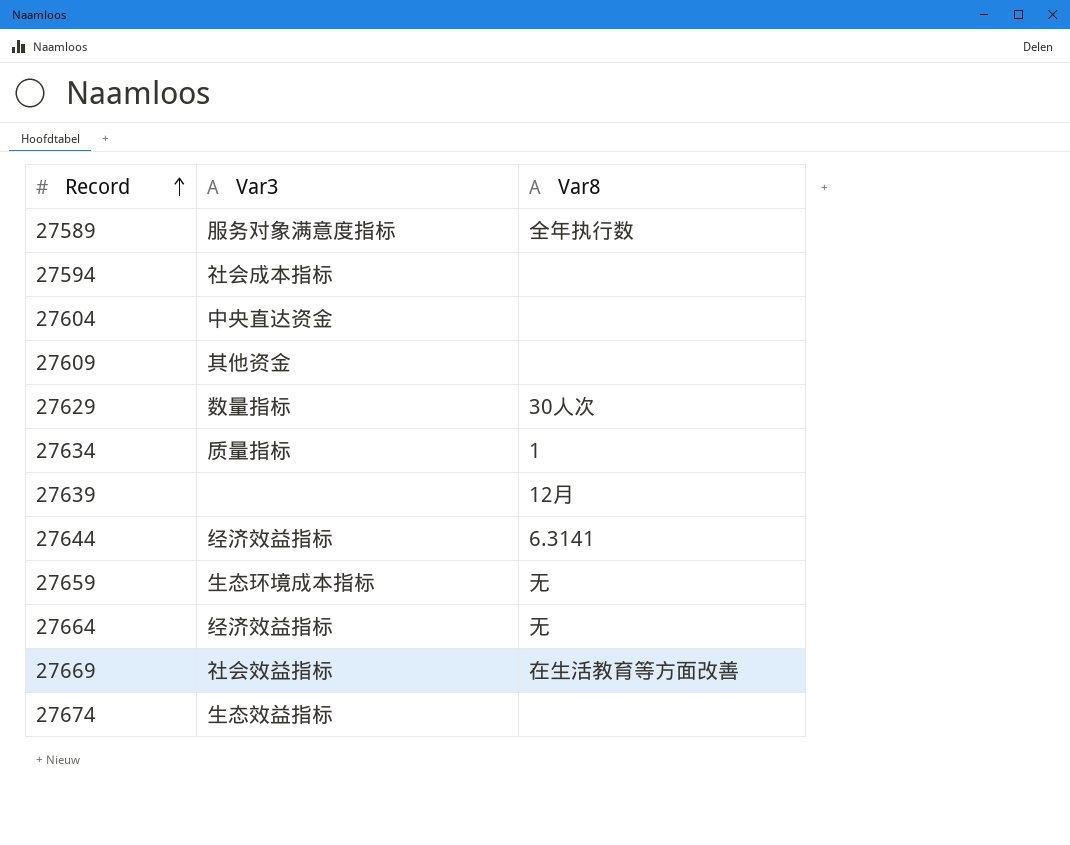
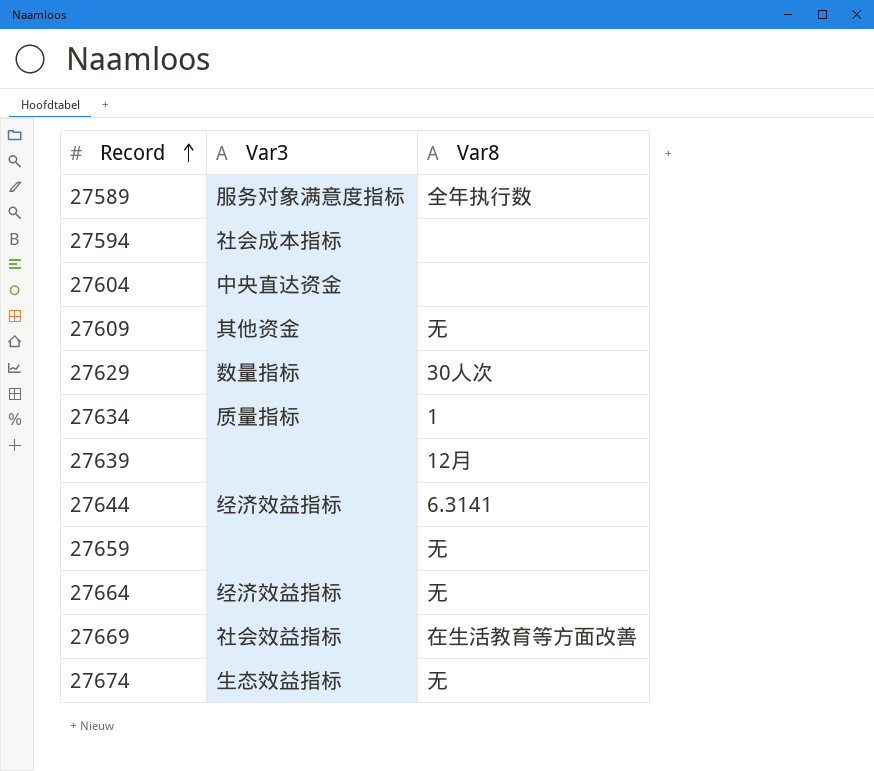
27609 | Var8: none -> 无
27659 | Var3: 生态环境成本指标 -> none
27674 | Var8: none -> 无

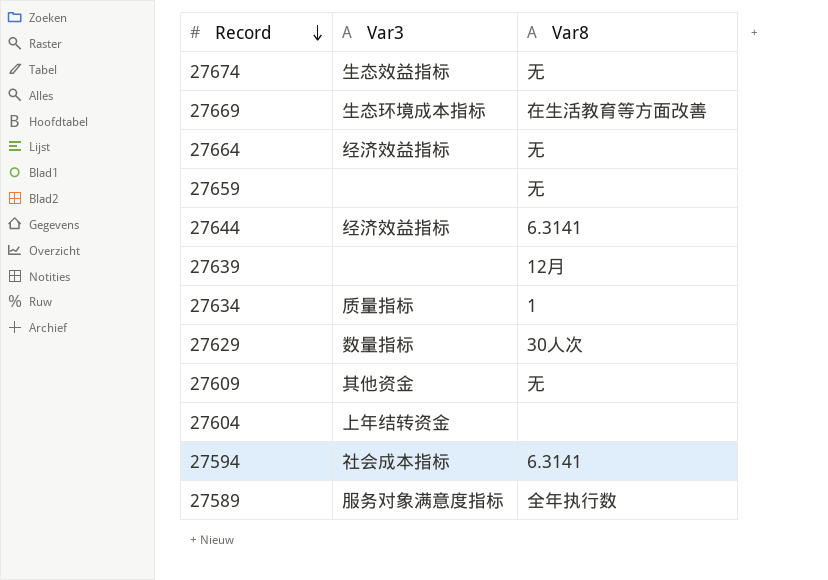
row order: Record ascending -> Record descending
27669 | Var3: 社会效益指标 -> 生态环境成本指标
27604 | Var3: 中央直达资金 -> 上年结转资金
27594 | Var8: none -> 6.3141

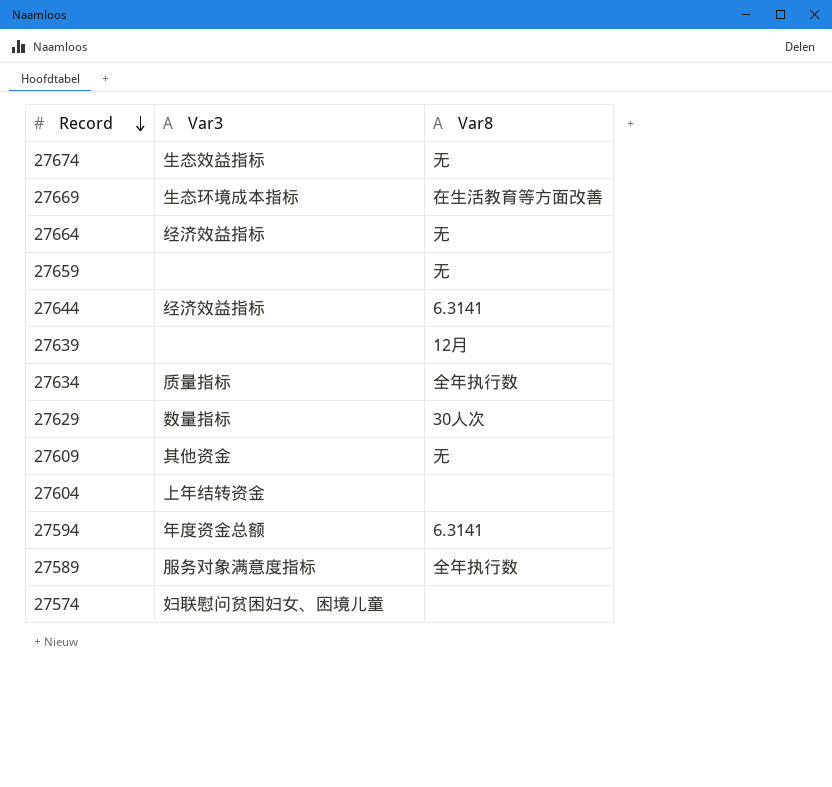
27634 | Var8: 1 -> 全年执行数
27594 | Var3: 社会成本指标 -> 年度资金总额
row 27574: none -> 妇联慰问贫困妇女、困境儿童 | none

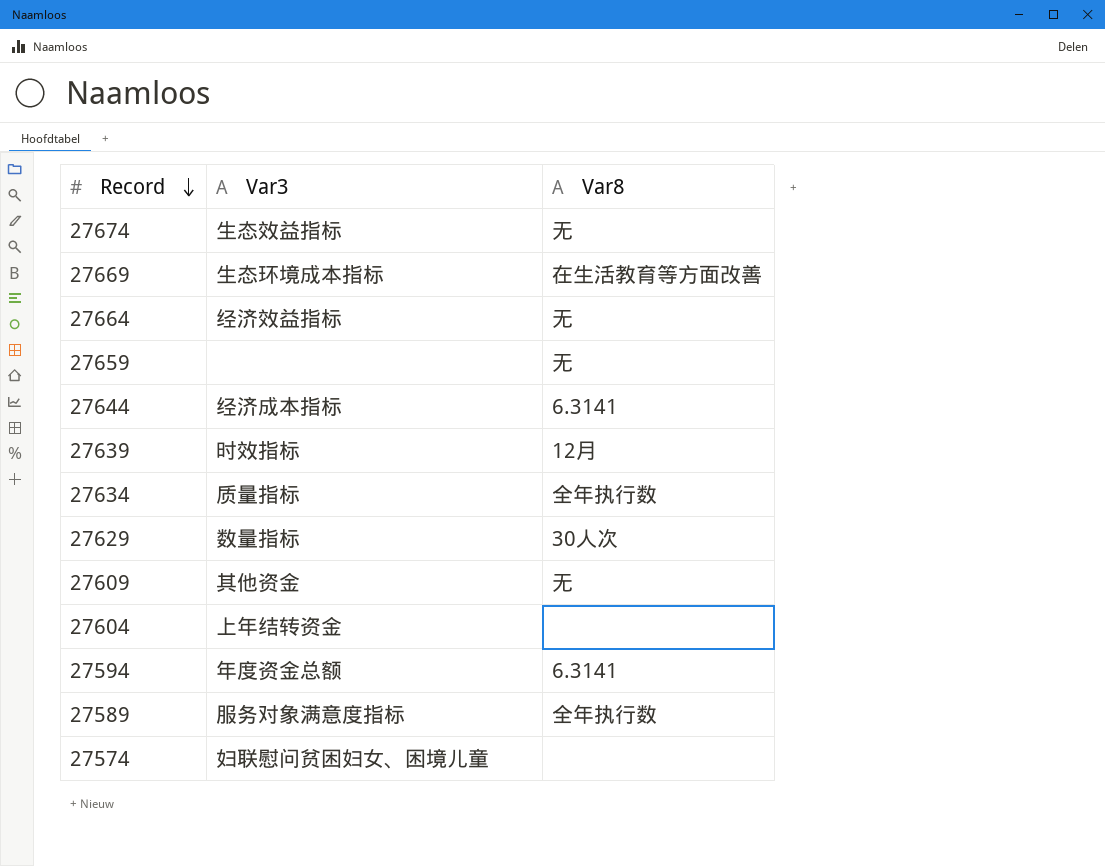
27644 | Var3: 经济效益指标 -> 经济成本指标
27639 | Var3: none -> 时效指标

